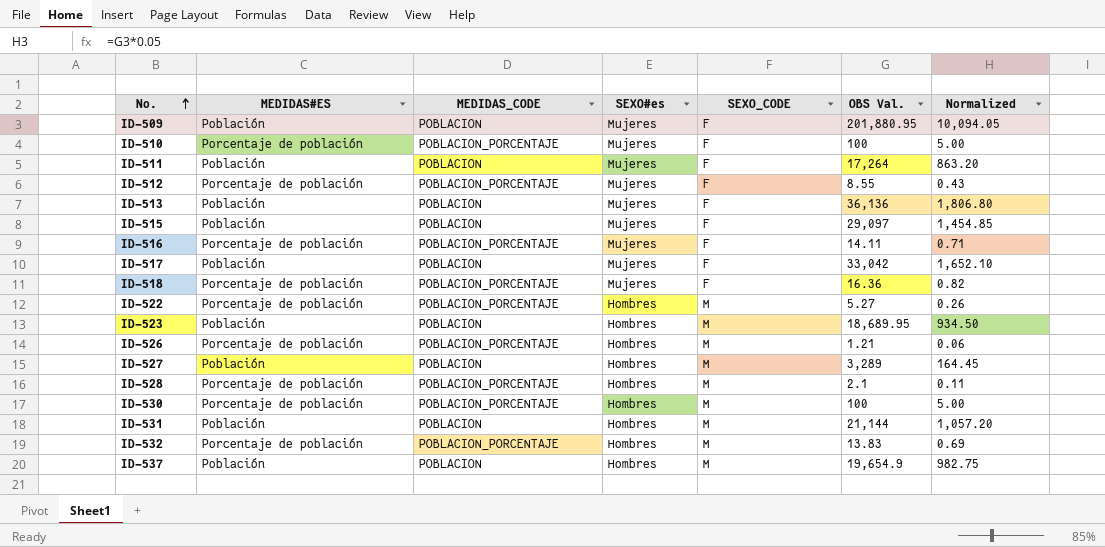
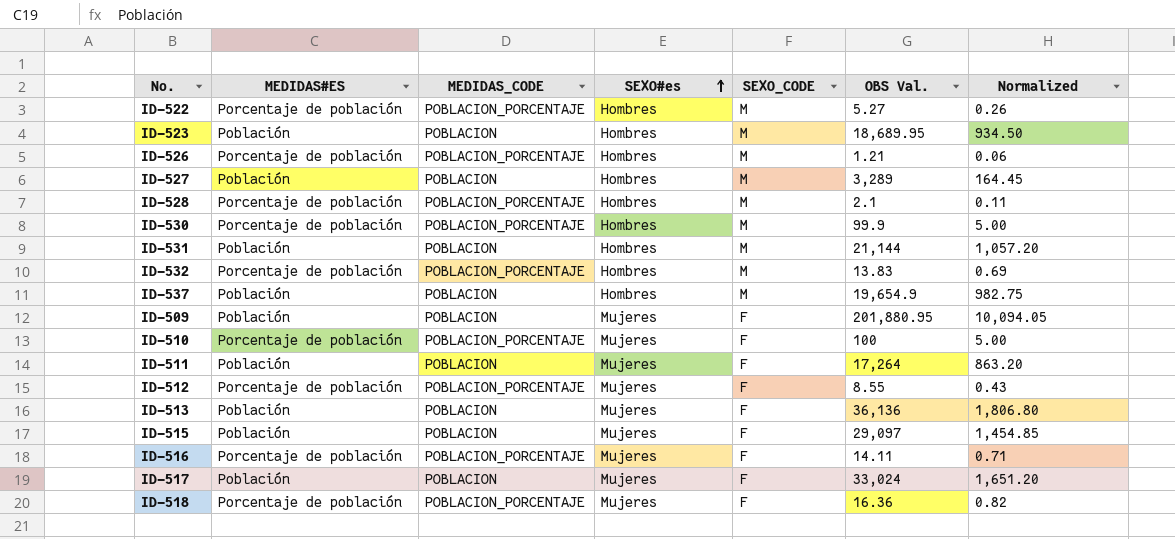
row order: No. ascending -> SEXO#es ascending
ID-530 | OBS Val.: 100 -> 99.9
ID-517 | OBS Val.: 33,042 -> 33,024
ID-517 | Normalized: 1,652.10 -> 1,651.20

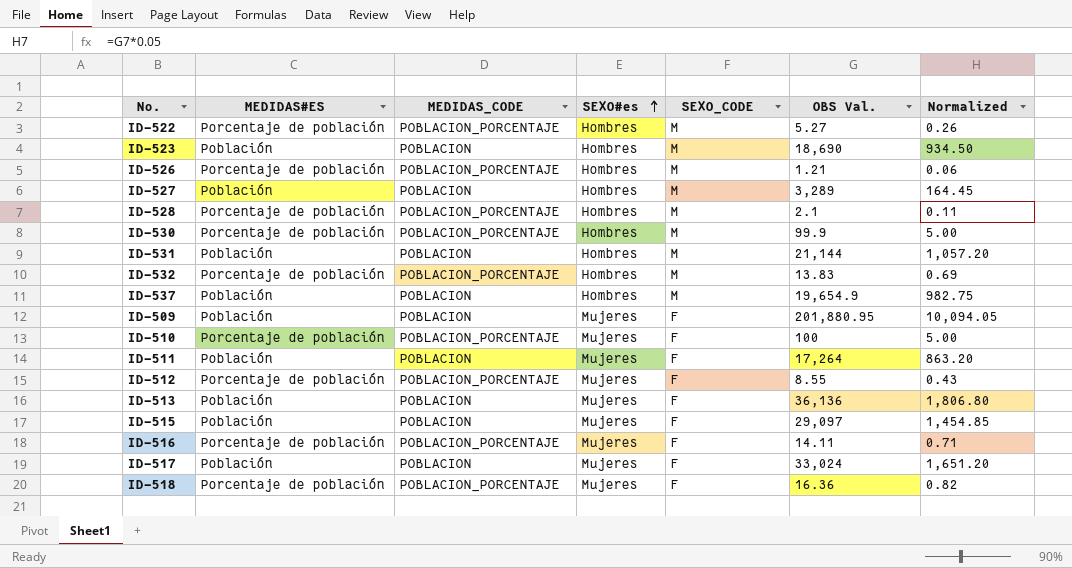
ID-523 | OBS Val.: 18,689.95 -> 18,690

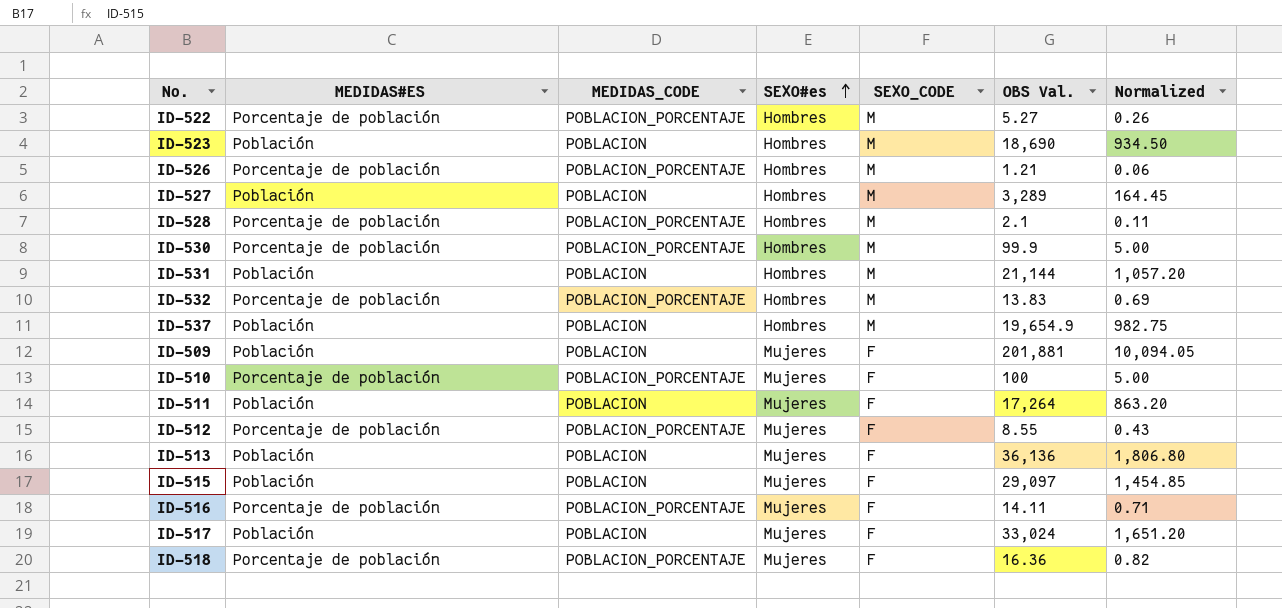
ID-509 | OBS Val.: 201,880.95 -> 201,881

